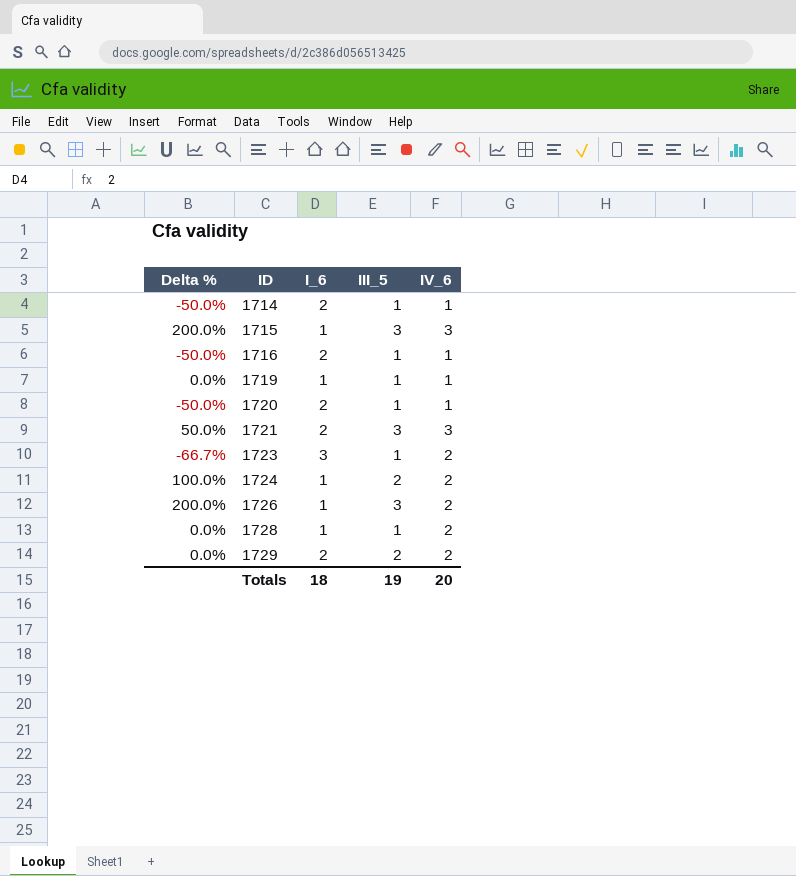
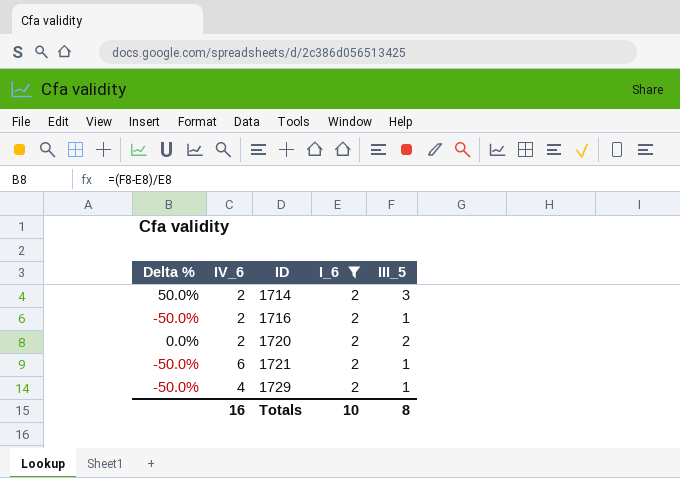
filter: none -> I_6 = 2
column IV_6 | position: 5 -> 2
1714 | Delta %: -50.0% -> 50.0%
1714 | IV_6: 1 -> 2
1714 | III_5: 1 -> 3
1716 | IV_6: 1 -> 2
1720 | Delta %: -50.0% -> 0.0%
1720 | IV_6: 1 -> 2
1720 | III_5: 1 -> 2
1721 | Delta %: 50.0% -> -50.0%
1721 | IV_6: 3 -> 6
1721 | III_5: 3 -> 1
1729 | Delta %: 0.0% -> -50.0%
1729 | IV_6: 2 -> 4
1729 | III_5: 2 -> 1
Totals | IV_6: 20 -> 16
Totals | I_6: 18 -> 10
Totals | III_5: 19 -> 8

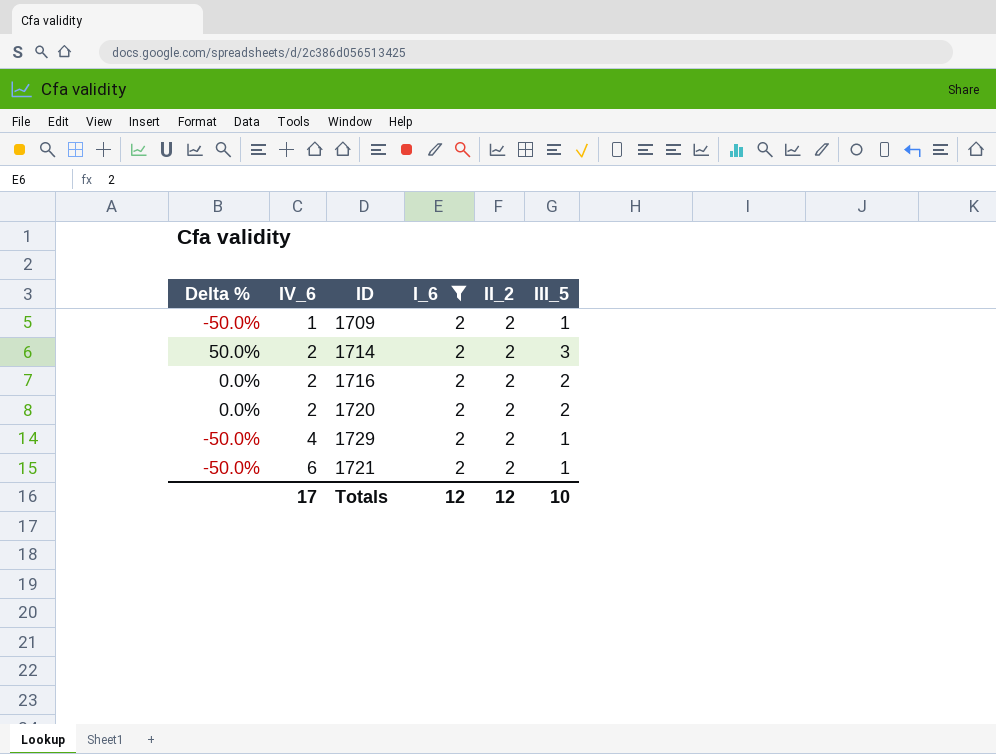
row order: ID ascending -> IV_6 ascending
column II_2 | position: none -> 5
row 1709: none -> -50.0% | 1 | 2 | 2 | 1
1716 | Delta %: -50.0% -> 0.0%
1716 | III_5: 1 -> 2
Totals | IV_6: 16 -> 17
Totals | I_6: 10 -> 12
Totals | III_5: 8 -> 10

